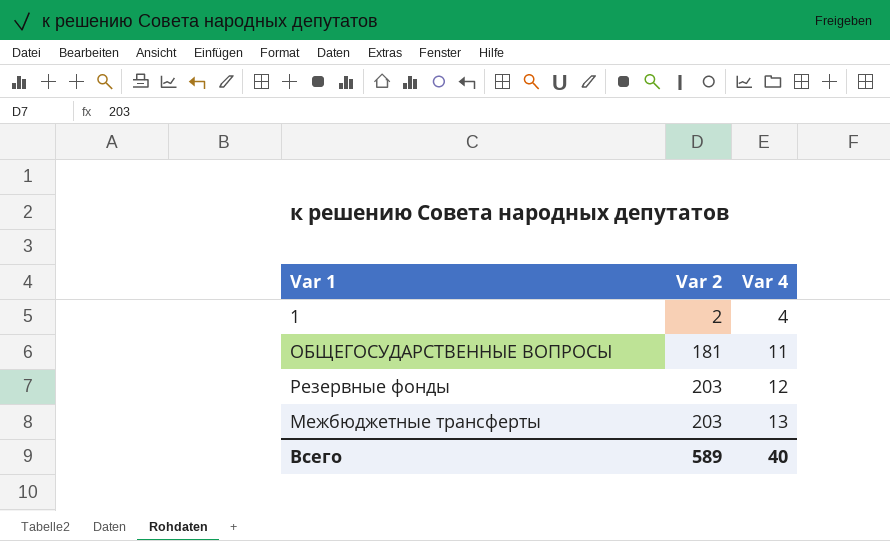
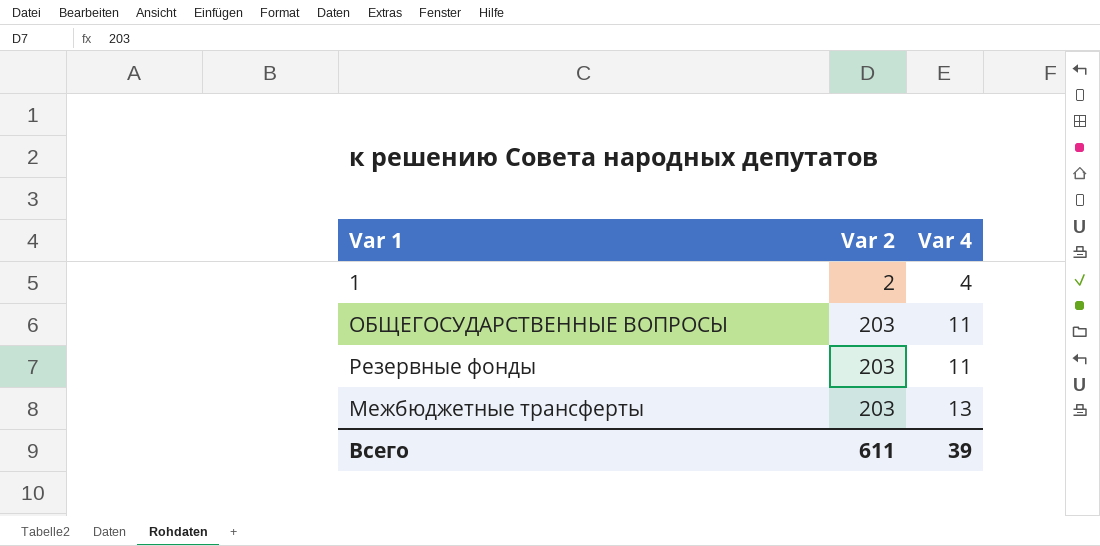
ОБЩЕГОСУДАРСТВЕННЫЕ ВОПРОСЫ | Var 2: 181 -> 203
Резервные фонды | Var 4: 12 -> 11
Всего | Var 2: 589 -> 611
Всего | Var 4: 40 -> 39

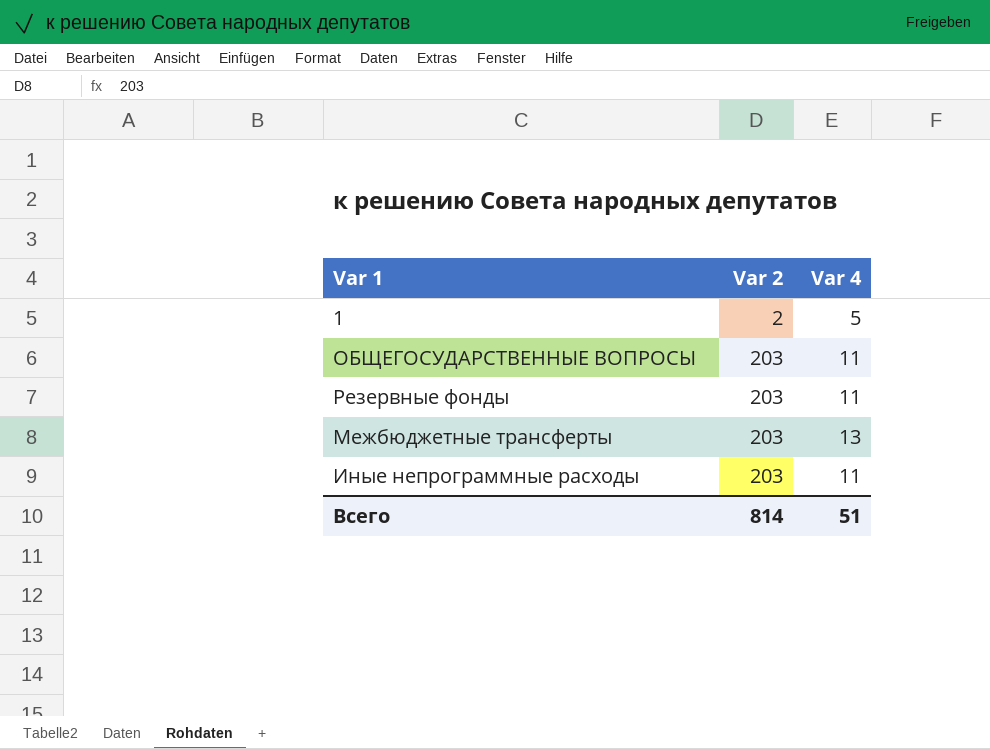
1 | Var 4: 4 -> 5
row Иные непрограммные расходы: none -> 203 | 11
Всего | Var 2: 611 -> 814
Всего | Var 4: 39 -> 51

